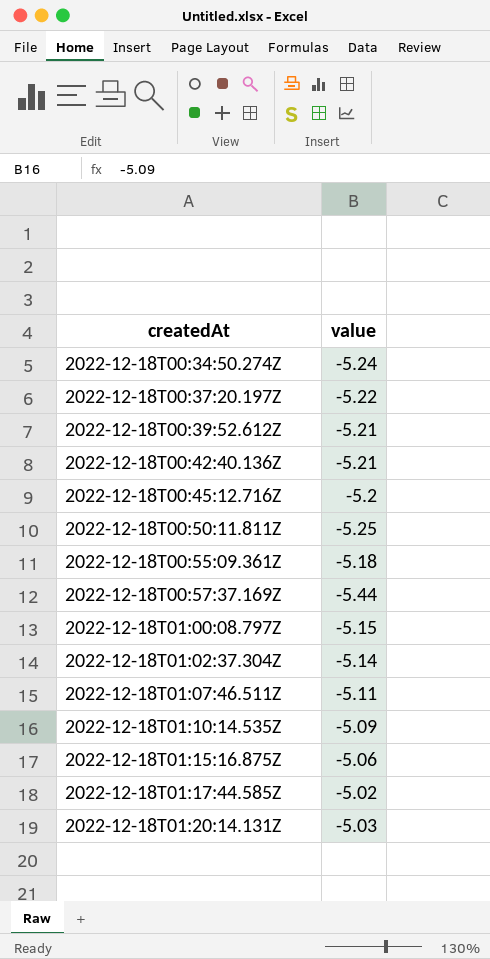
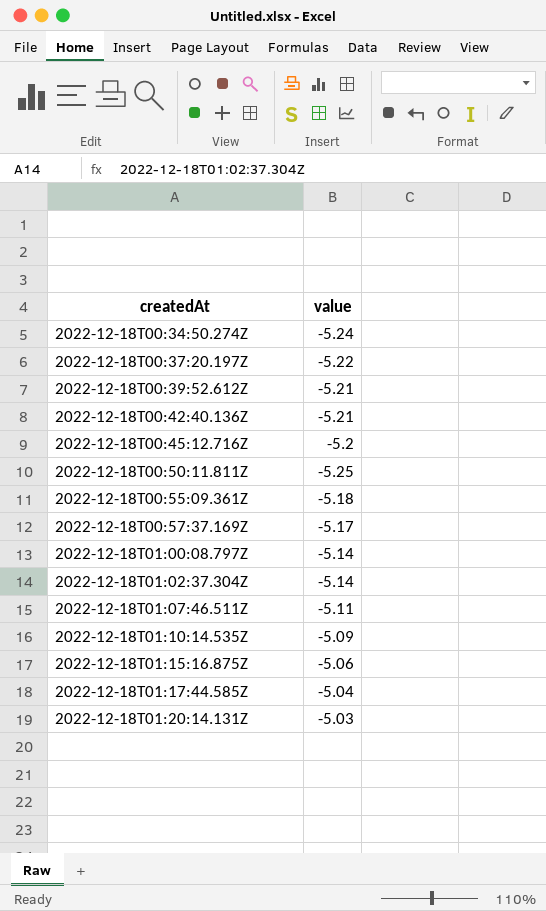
2022-12-18T00:57:37.169Z | value: -5.44 -> -5.17
2022-12-18T01:00:08.797Z | value: -5.15 -> -5.14
2022-12-18T01:17:44.585Z | value: -5.02 -> -5.04

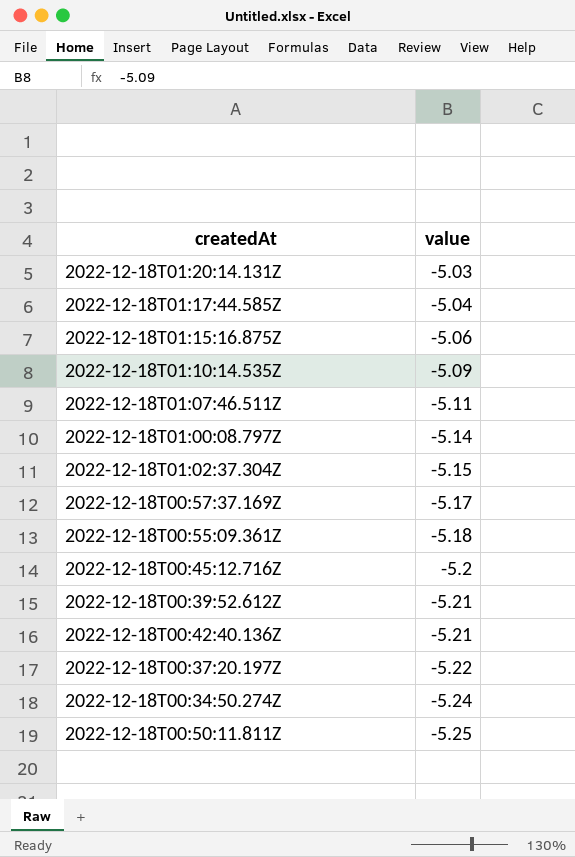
row order: createdAt ascending -> value descending
2022-12-18T01:02:37.304Z | value: -5.14 -> -5.15

